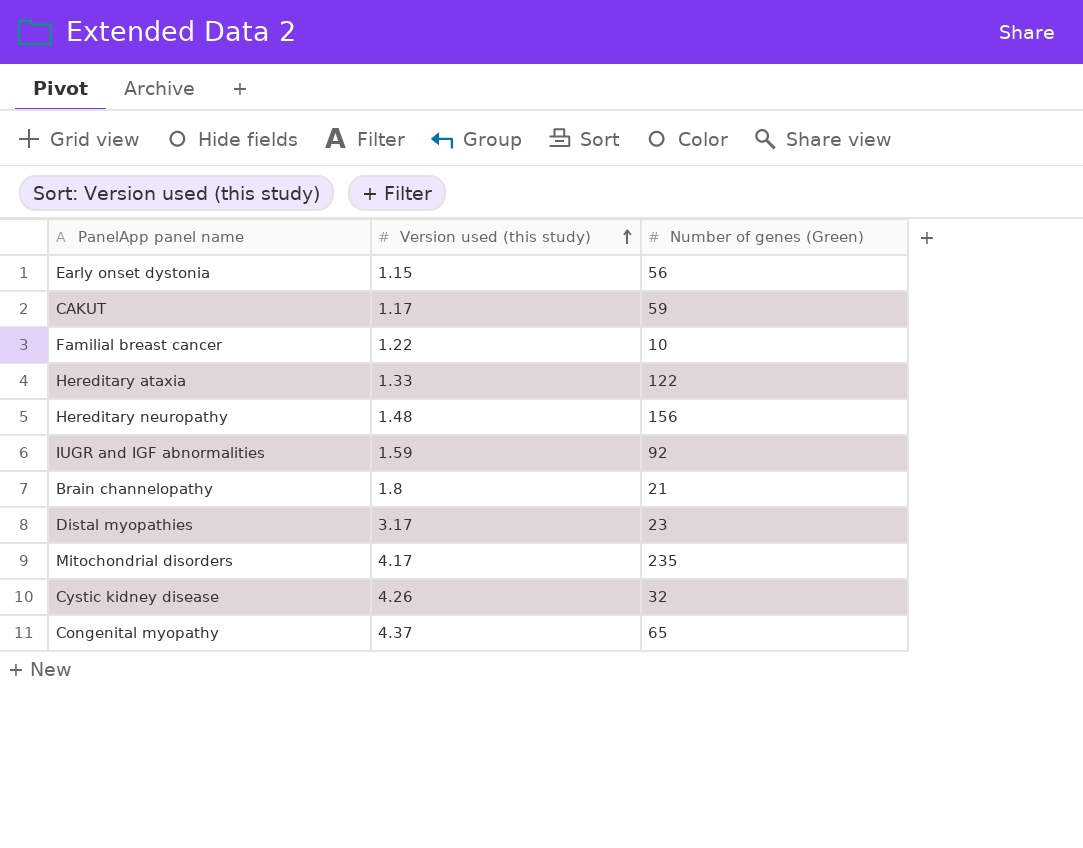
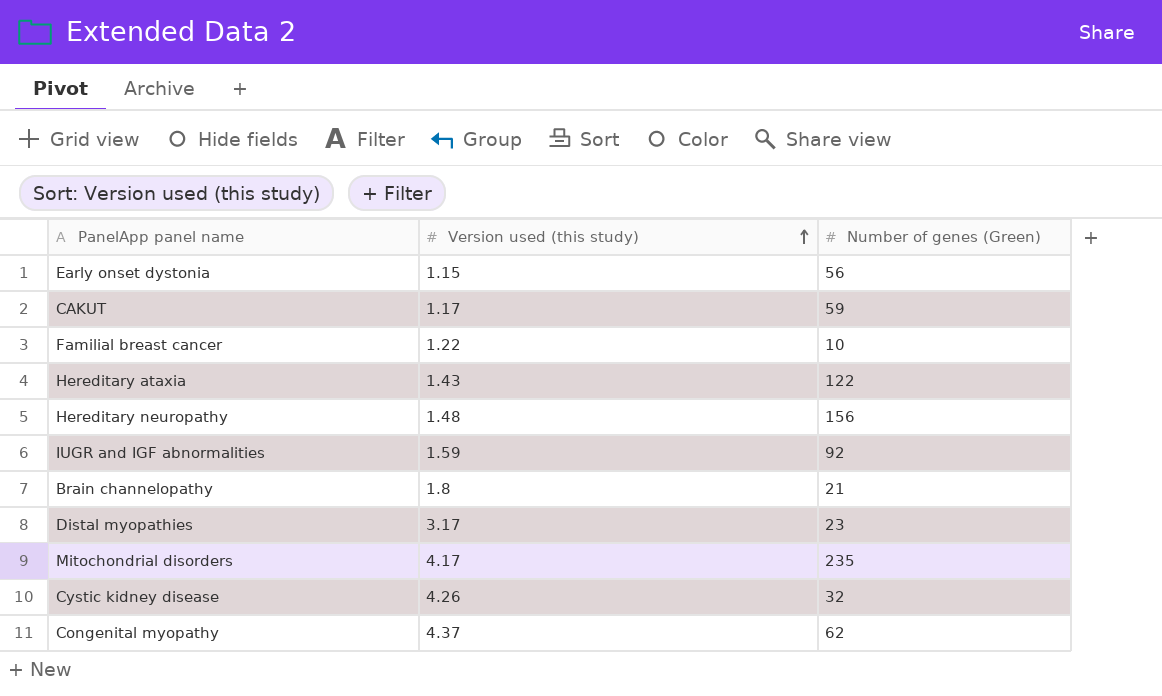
Hereditary ataxia | Version used (this study): 1.33 -> 1.43
Congenital myopathy | Number of genes (Green): 65 -> 62

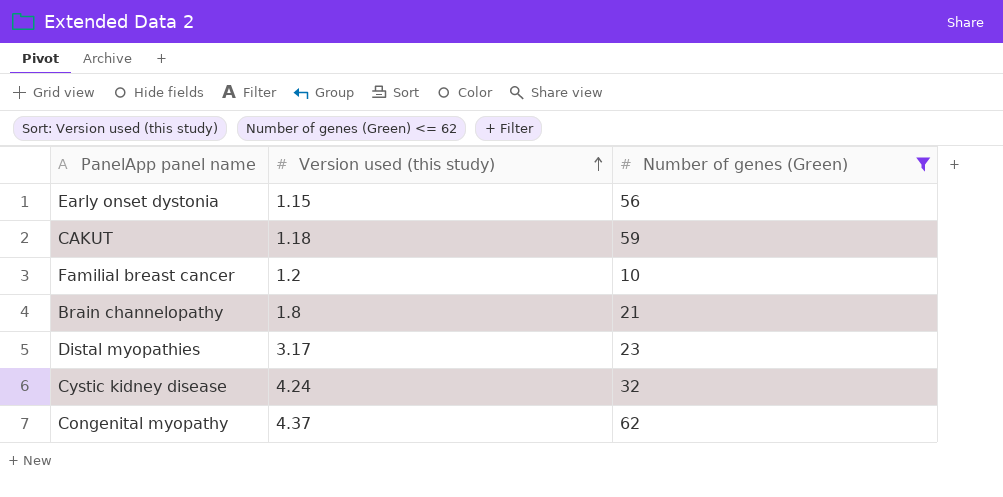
filter: none -> Number of genes (Green) <= 62
CAKUT | Version used (this study): 1.17 -> 1.18
Familial breast cancer | Version used (this study): 1.22 -> 1.2
Cystic kidney disease | Version used (this study): 4.26 -> 4.24

